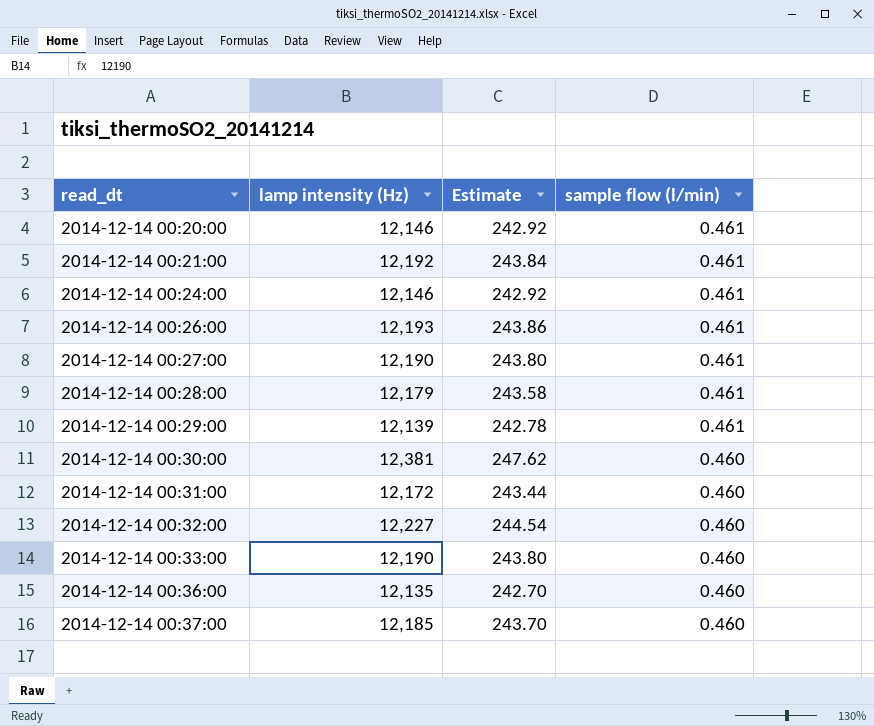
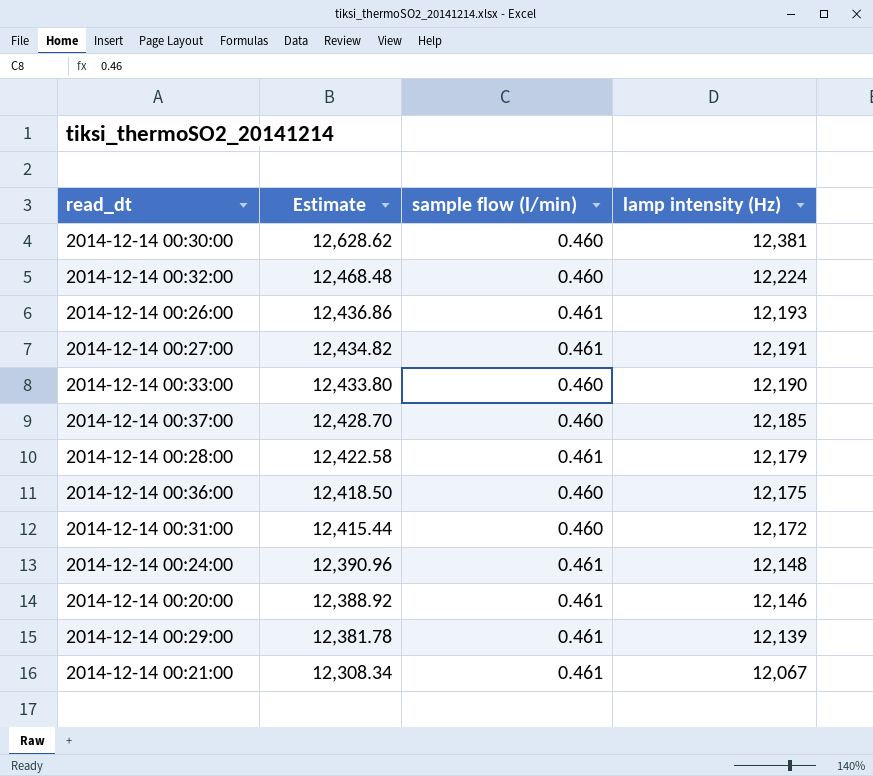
row order: read_dt ascending -> Estimate descending
column Estimate | formula: [lamp intensity (Hz)] * 0.02 -> [lamp intensity (Hz)] * 1.02
column lamp intensity (Hz) | position: 2 -> 4
2014-12-14 00:32:00 | lamp intensity (Hz): 12,227 -> 12,224
2014-12-14 00:27:00 | lamp intensity (Hz): 12,190 -> 12,191
2014-12-14 00:36:00 | lamp intensity (Hz): 12,135 -> 12,175
2014-12-14 00:24:00 | lamp intensity (Hz): 12,146 -> 12,148
2014-12-14 00:21:00 | lamp intensity (Hz): 12,192 -> 12,067

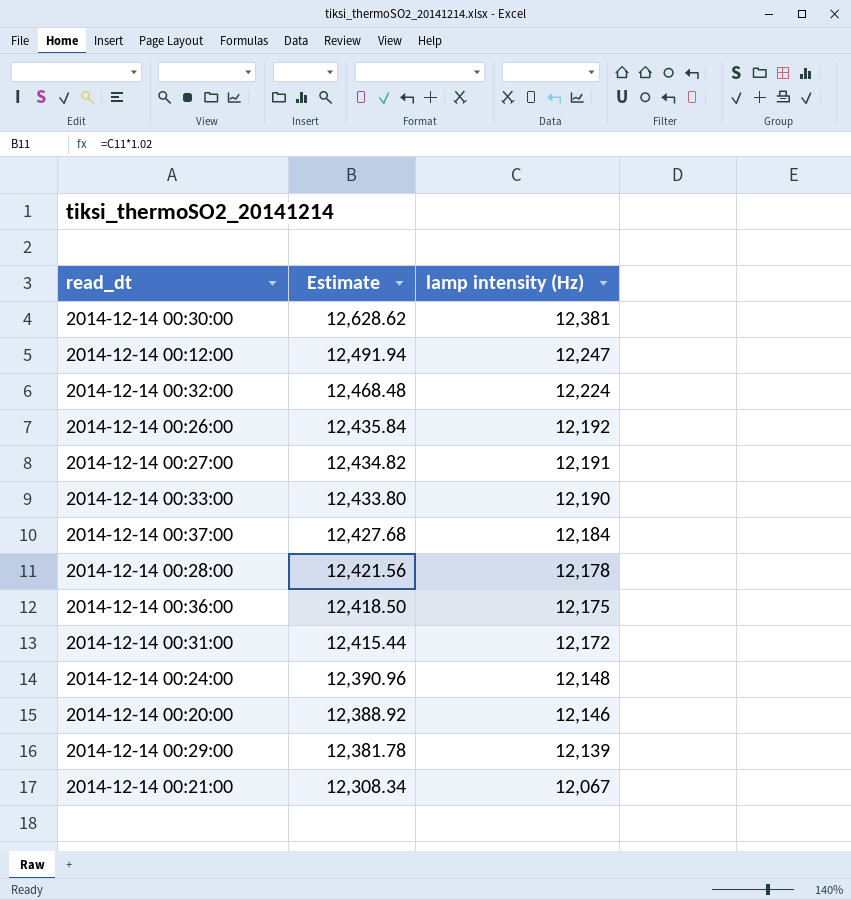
column sample flow (l/min) | position: 3 -> none
row 2014-12-14 00:12:00: none -> 12,491.94 | 12,247
2014-12-14 00:26:00 | Estimate: 12,436.86 -> 12,435.84
2014-12-14 00:26:00 | lamp intensity (Hz): 12,193 -> 12,192
2014-12-14 00:37:00 | Estimate: 12,428.70 -> 12,427.68
2014-12-14 00:37:00 | lamp intensity (Hz): 12,185 -> 12,184
2014-12-14 00:28:00 | Estimate: 12,422.58 -> 12,421.56
2014-12-14 00:28:00 | lamp intensity (Hz): 12,179 -> 12,178

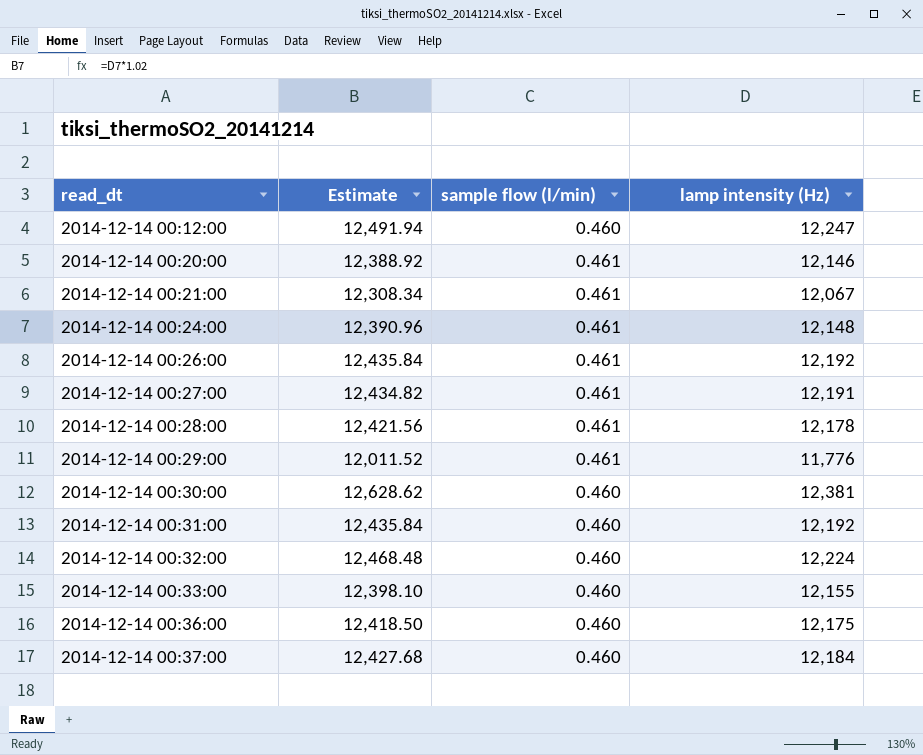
row order: Estimate descending -> read_dt ascending
column sample flow (l/min) | position: none -> 3
2014-12-14 00:29:00 | Estimate: 12,381.78 -> 12,011.52
2014-12-14 00:29:00 | lamp intensity (Hz): 12,139 -> 11,776
2014-12-14 00:31:00 | Estimate: 12,415.44 -> 12,435.84
2014-12-14 00:31:00 | lamp intensity (Hz): 12,172 -> 12,192
2014-12-14 00:33:00 | Estimate: 12,433.80 -> 12,398.10
2014-12-14 00:33:00 | lamp intensity (Hz): 12,190 -> 12,155

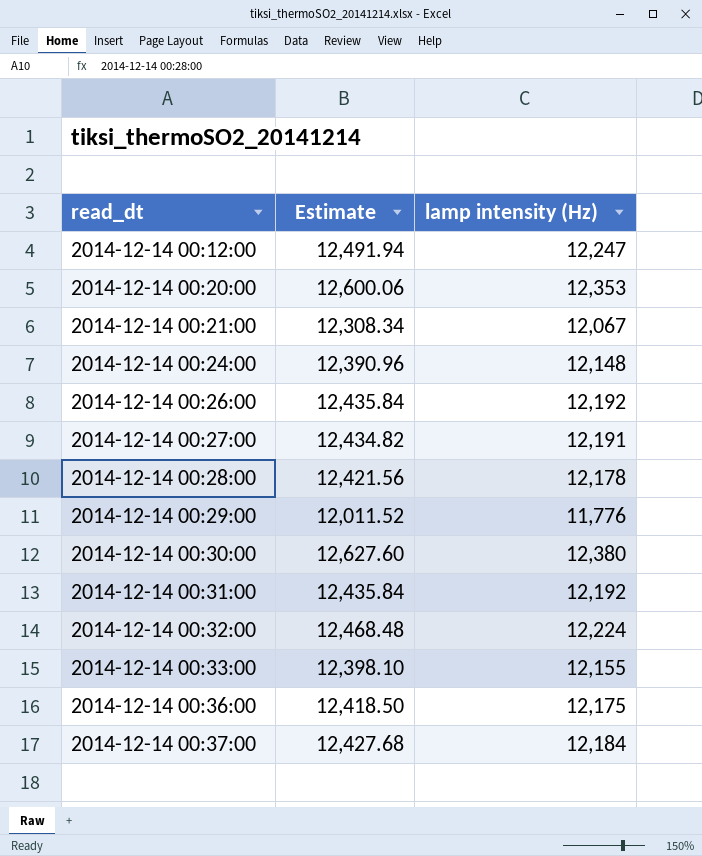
column sample flow (l/min) | position: 3 -> none
2014-12-14 00:20:00 | Estimate: 12,388.92 -> 12,600.06
2014-12-14 00:20:00 | lamp intensity (Hz): 12,146 -> 12,353
2014-12-14 00:30:00 | Estimate: 12,628.62 -> 12,627.60
2014-12-14 00:30:00 | lamp intensity (Hz): 12,381 -> 12,380

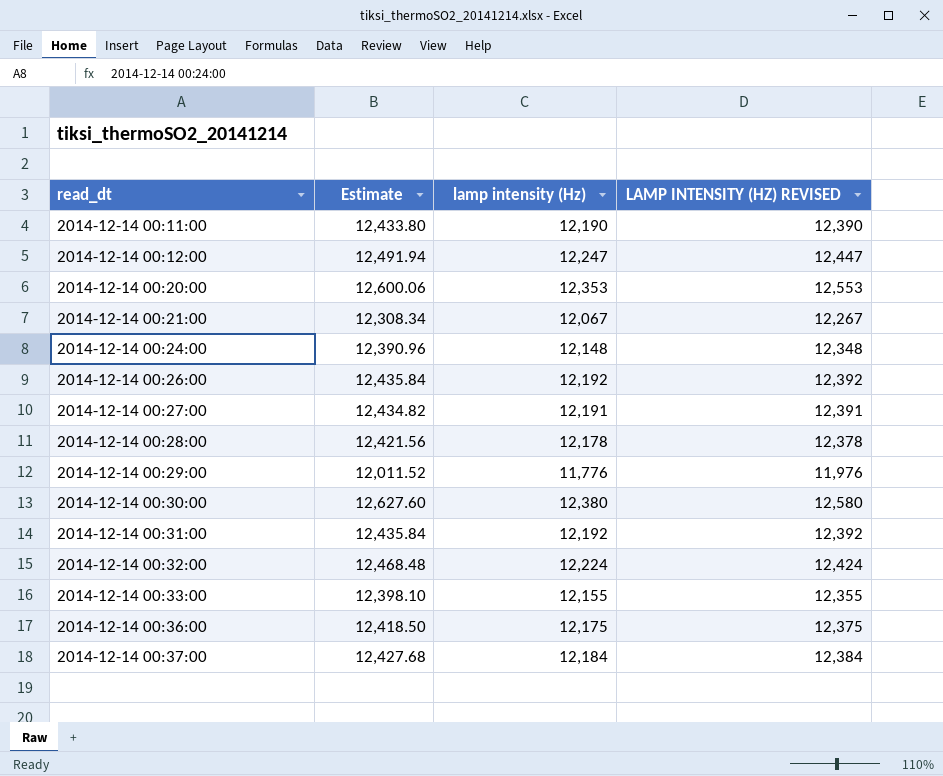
column LAMP INTENSITY (HZ) REVISED | formula: none -> [lamp intensity (Hz)] + 200
row 2014-12-14 00:11:00: none -> 12,433.80 | 12,190 | 12,390

